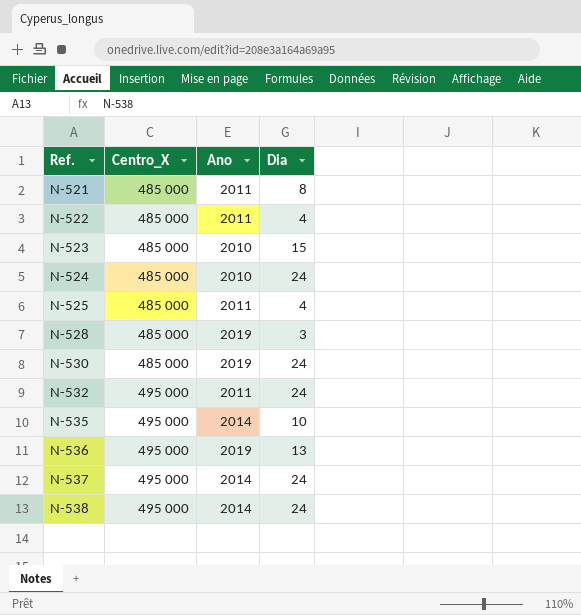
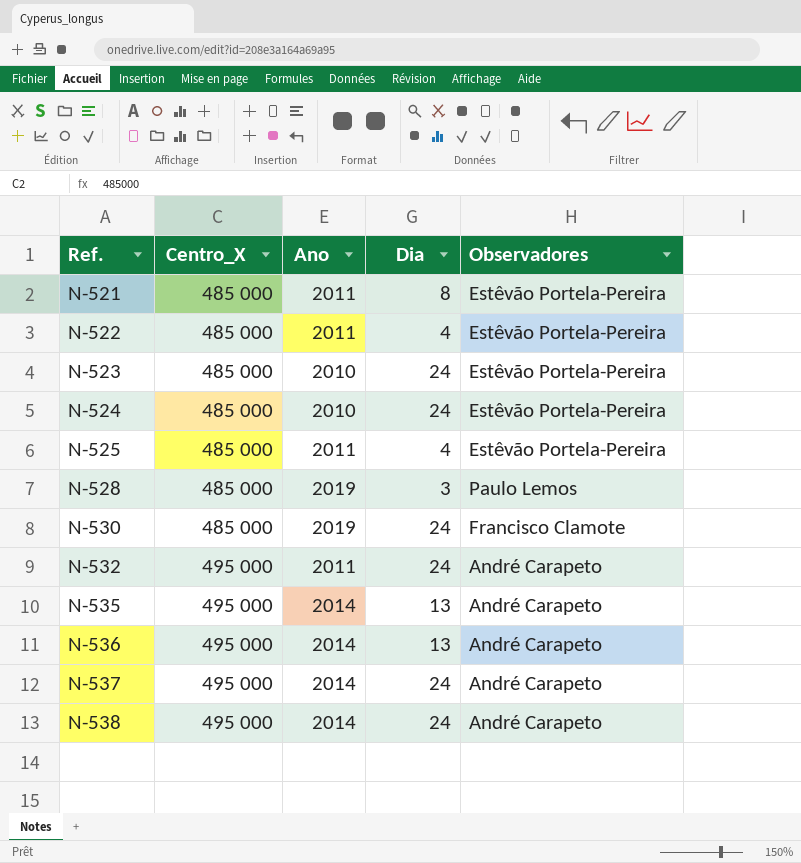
column Observadores | position: none -> 5
N-523 | Dia: 15 -> 24
N-535 | Dia: 10 -> 13
N-536 | Ano: 2019 -> 2014

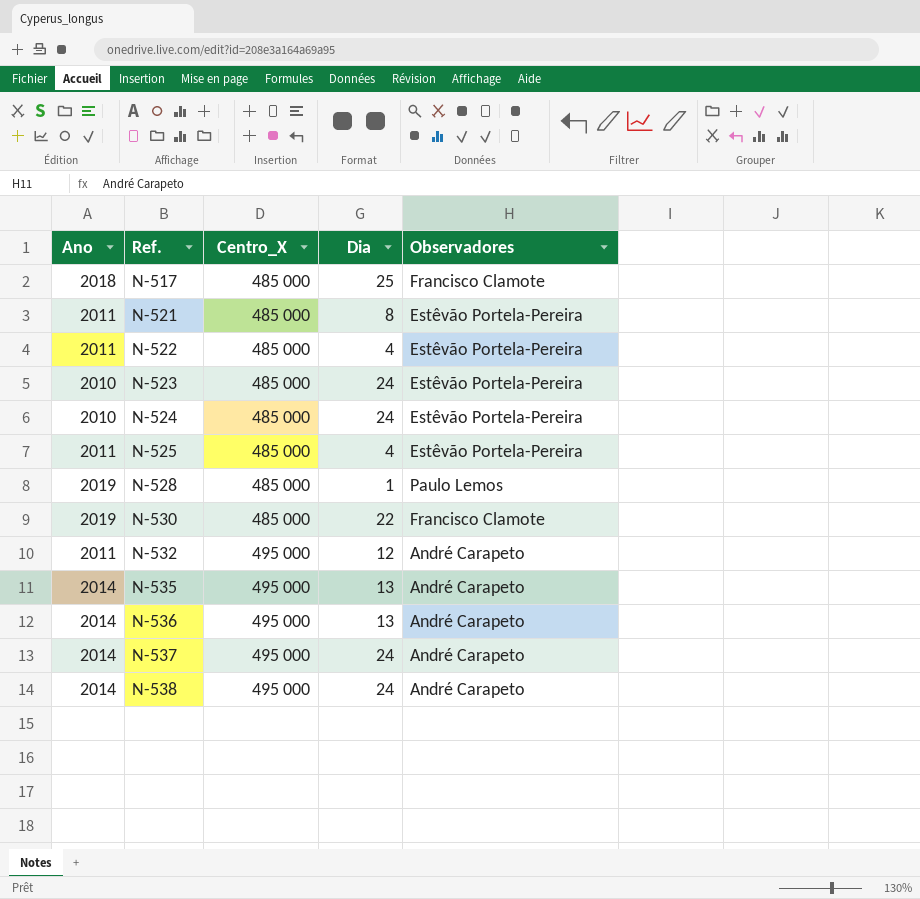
column Ano | position: 3 -> 1
row N-517: none -> 2018 | 485 000 | 25 | Francisco Clamote
N-528 | Dia: 3 -> 1
N-530 | Dia: 24 -> 22
N-532 | Dia: 24 -> 12

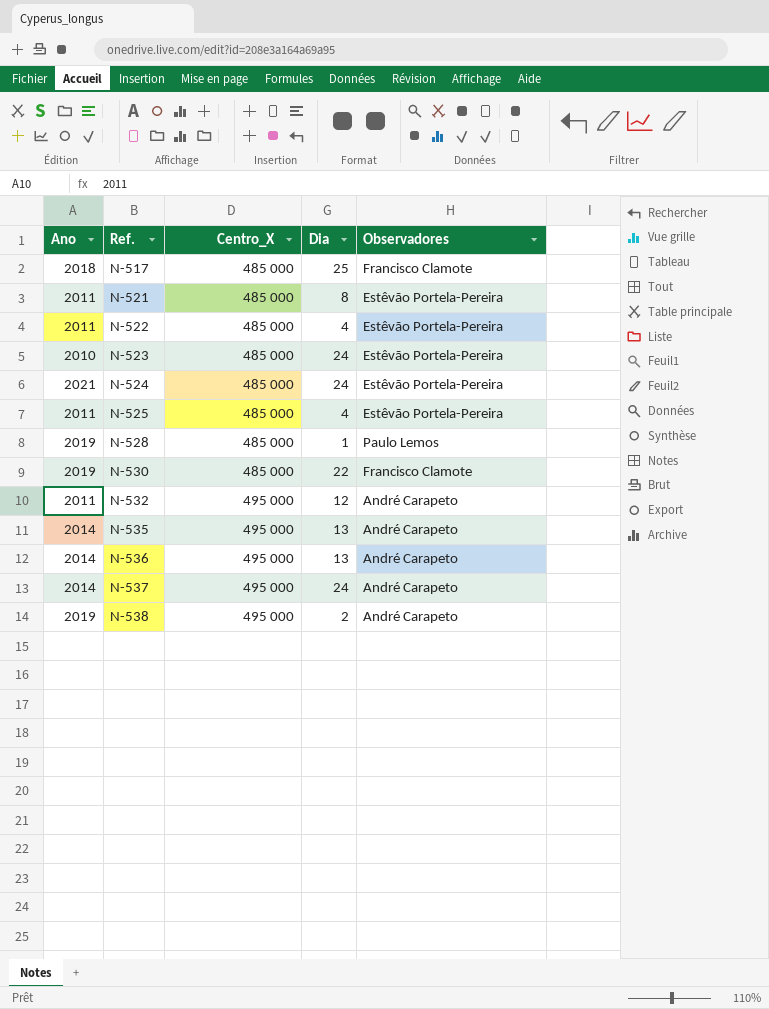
N-524 | Ano: 2010 -> 2021
N-538 | Ano: 2014 -> 2019
N-538 | Dia: 24 -> 2

